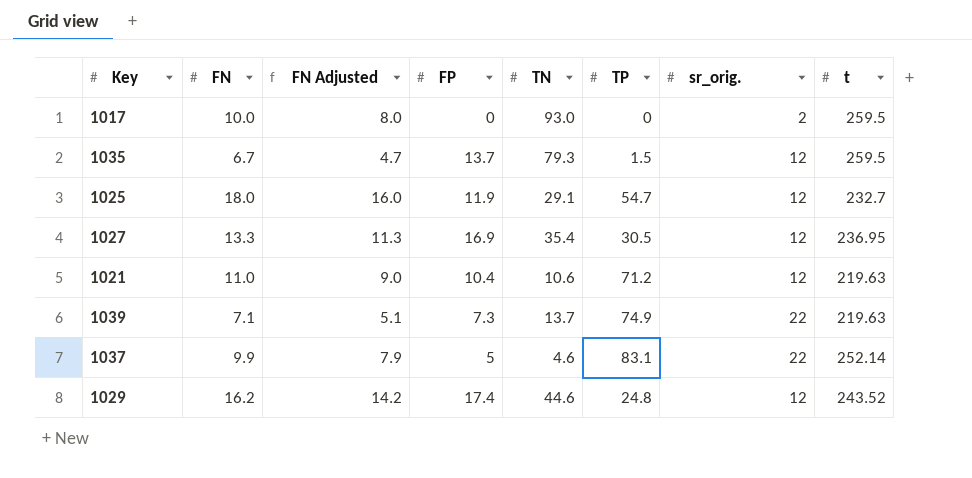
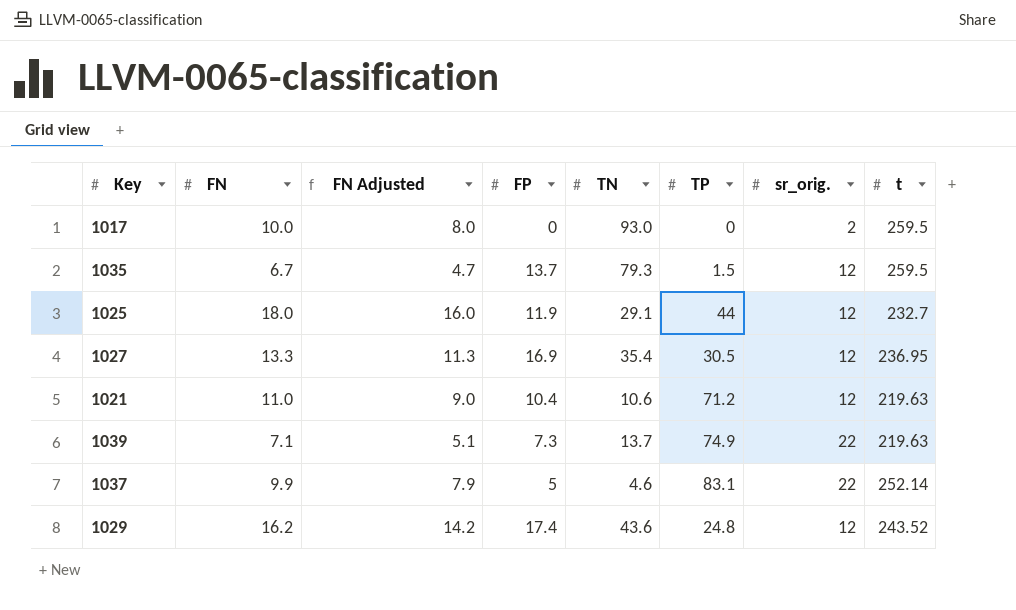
1025 | TP: 54.7 -> 44
1029 | TN: 44.6 -> 43.6

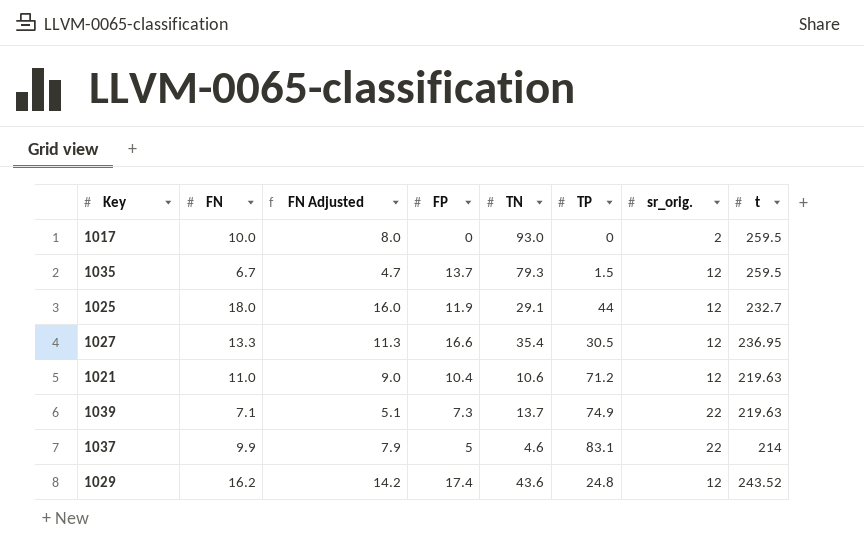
1027 | FP: 16.9 -> 16.6
1037 | t: 252.14 -> 214

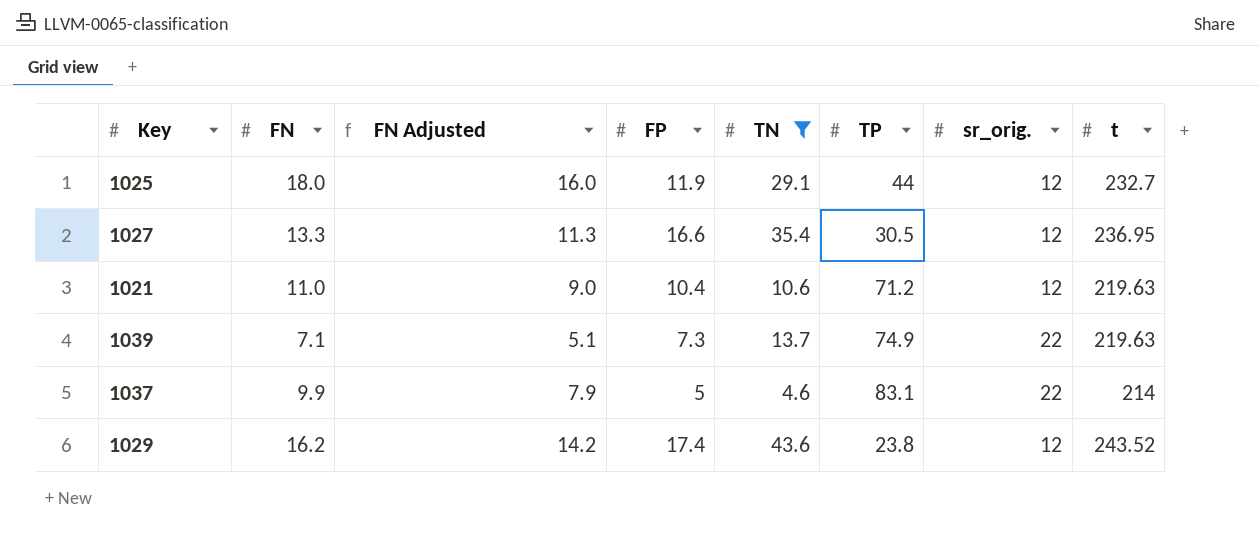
filter: none -> TN <= 43.6
1029 | TP: 24.8 -> 23.8

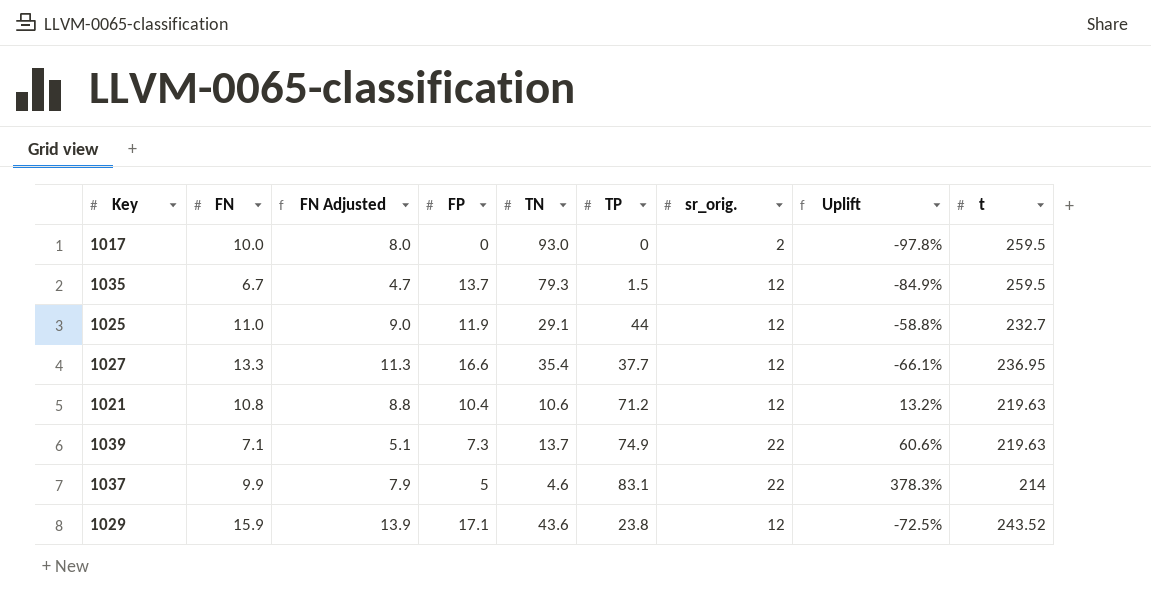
filter: TN <= 43.6 -> none
column Uplift | formula: none -> ([sr_orig.] - [TN]) / [TN]
1025 | FN: 18.0 -> 11.0
1025 | FN Adjusted: 16.0 -> 9.0
1027 | TP: 30.5 -> 37.7
1021 | FN: 11.0 -> 10.8
1021 | FN Adjusted: 9.0 -> 8.8
1029 | FN: 16.2 -> 15.9
1029 | FN Adjusted: 14.2 -> 13.9
1029 | FP: 17.4 -> 17.1

